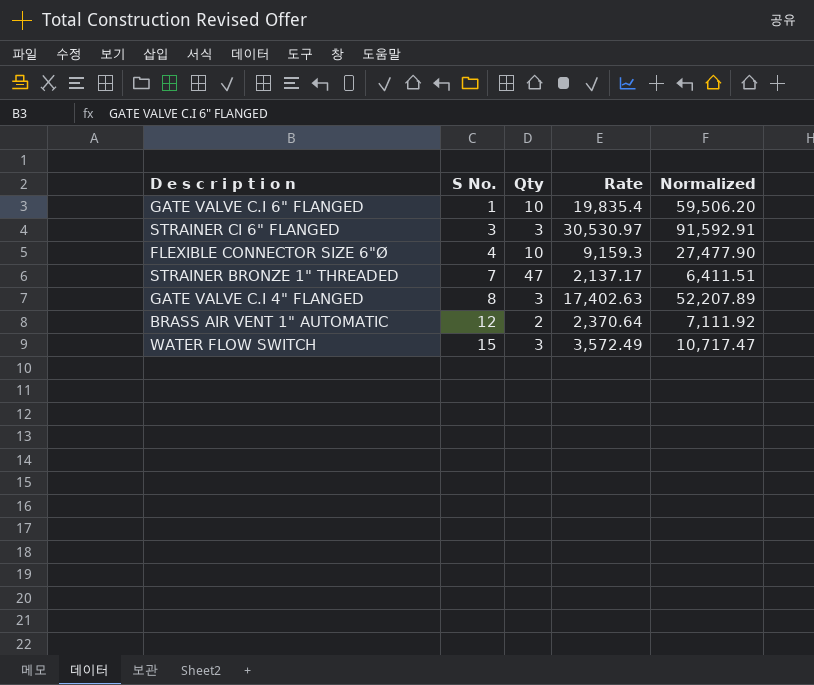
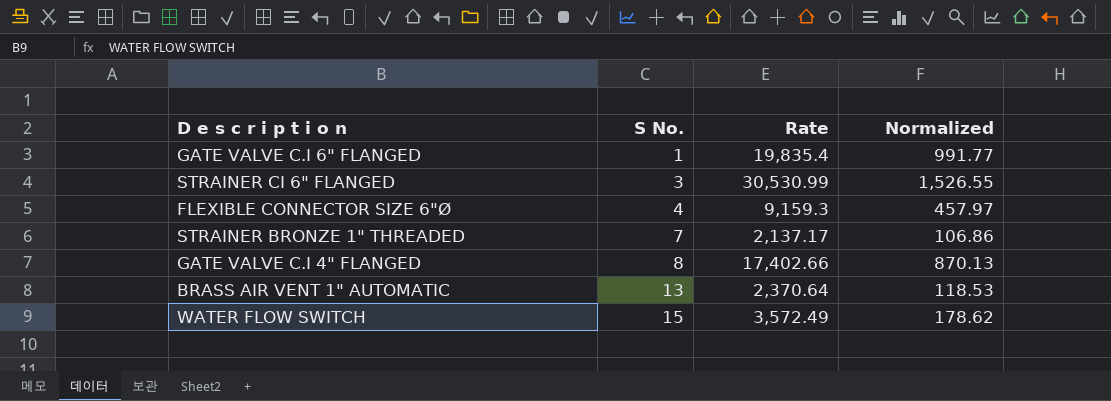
column Qty | position: 3 -> none
column Normalized | formula: [Rate] * 3 -> [Rate] * 0.05
STRAINER CI 6" FLANGED | Rate: 30,530.97 -> 30,530.99
GATE VALVE C.I 4" FLANGED | Rate: 17,402.63 -> 17,402.66
BRASS AIR VENT 1" AUTOMATIC | S No.: 12 -> 13

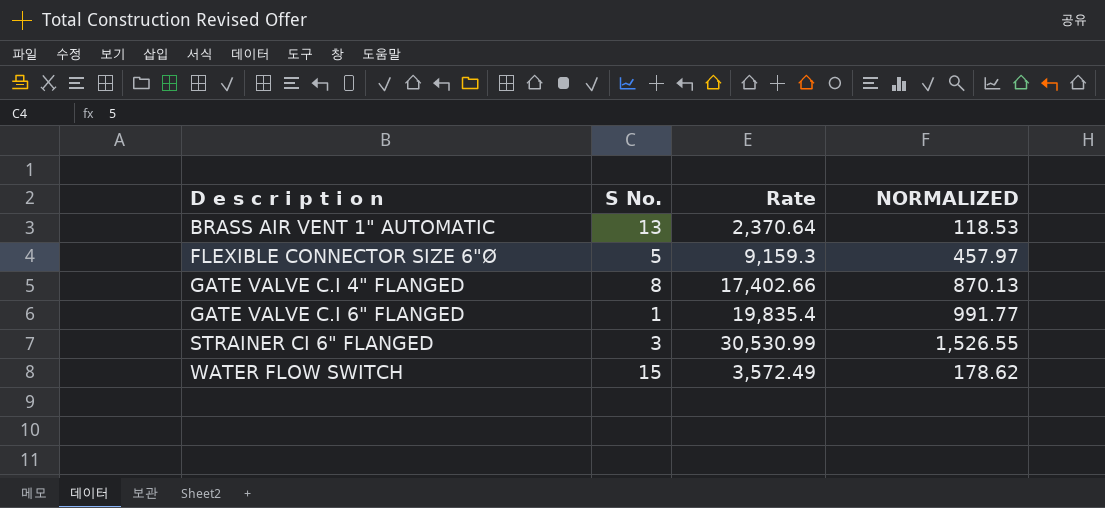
row order: S No. ascending -> D e s c r i p t i o n ascending
column name: Normalized -> NORMALIZED
row STRAINER BRONZE 1" THREADED: 7 | 2,137.17 | 106.86 -> none
FLEXIBLE CONNECTOR SIZE 6"Ø | S No.: 4 -> 5

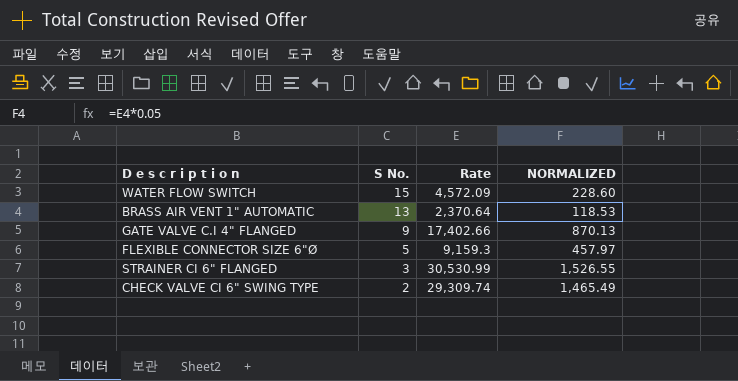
row order: D e s c r i p t i o n ascending -> S No. descending
row GATE VALVE C.I 6" FLANGED: 1 | 19,835.4 | 991.77 -> none
WATER FLOW SWITCH | Rate: 3,572.49 -> 4,572.09
WATER FLOW SWITCH | NORMALIZED: 178.62 -> 228.60
GATE VALVE C.I 4" FLANGED | S No.: 8 -> 9
row CHECK VALVE CI 6" SWING TYPE: none -> 2 | 29,309.74 | 1,465.49

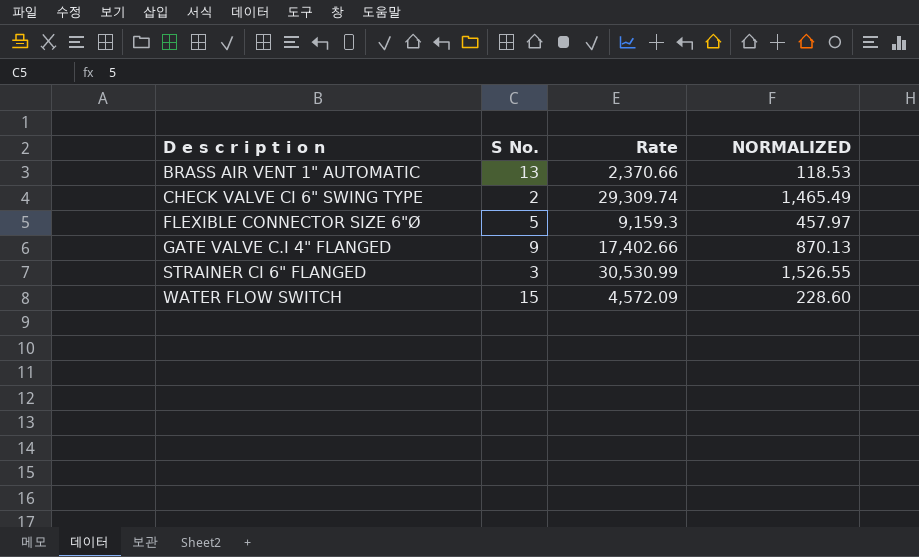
row order: S No. descending -> D e s c r i p t i o n ascending
BRASS AIR VENT 1" AUTOMATIC | Rate: 2,370.64 -> 2,370.66

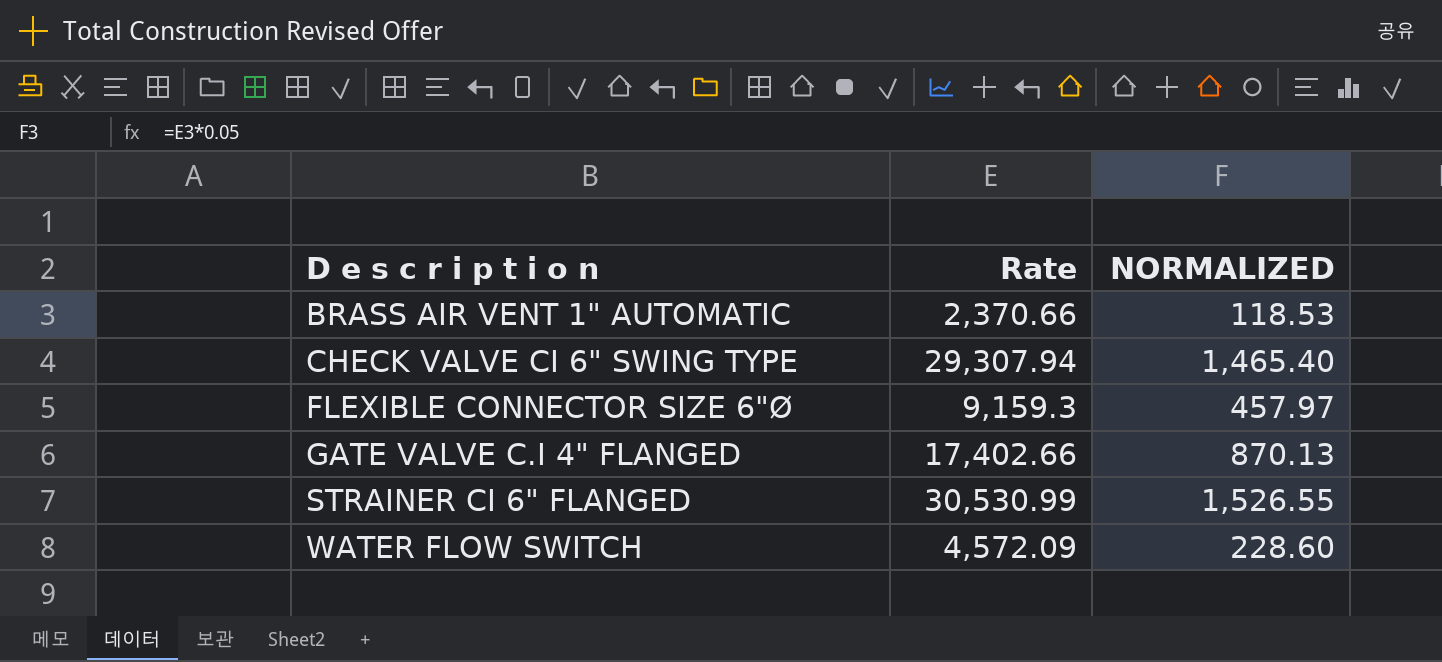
column S No. | position: 2 -> none
CHECK VALVE CI 6" SWING TYPE | Rate: 29,309.74 -> 29,307.94
CHECK VALVE CI 6" SWING TYPE | NORMALIZED: 1,465.49 -> 1,465.40

